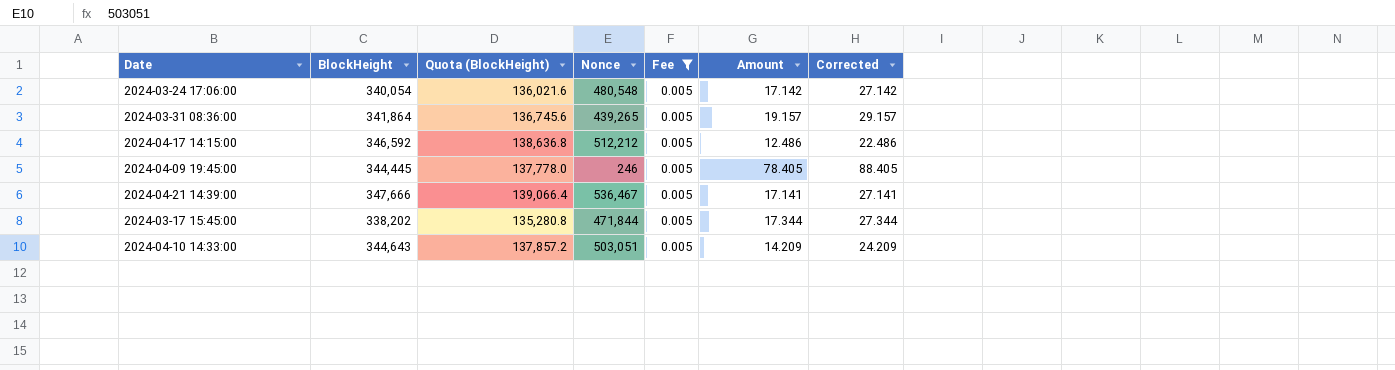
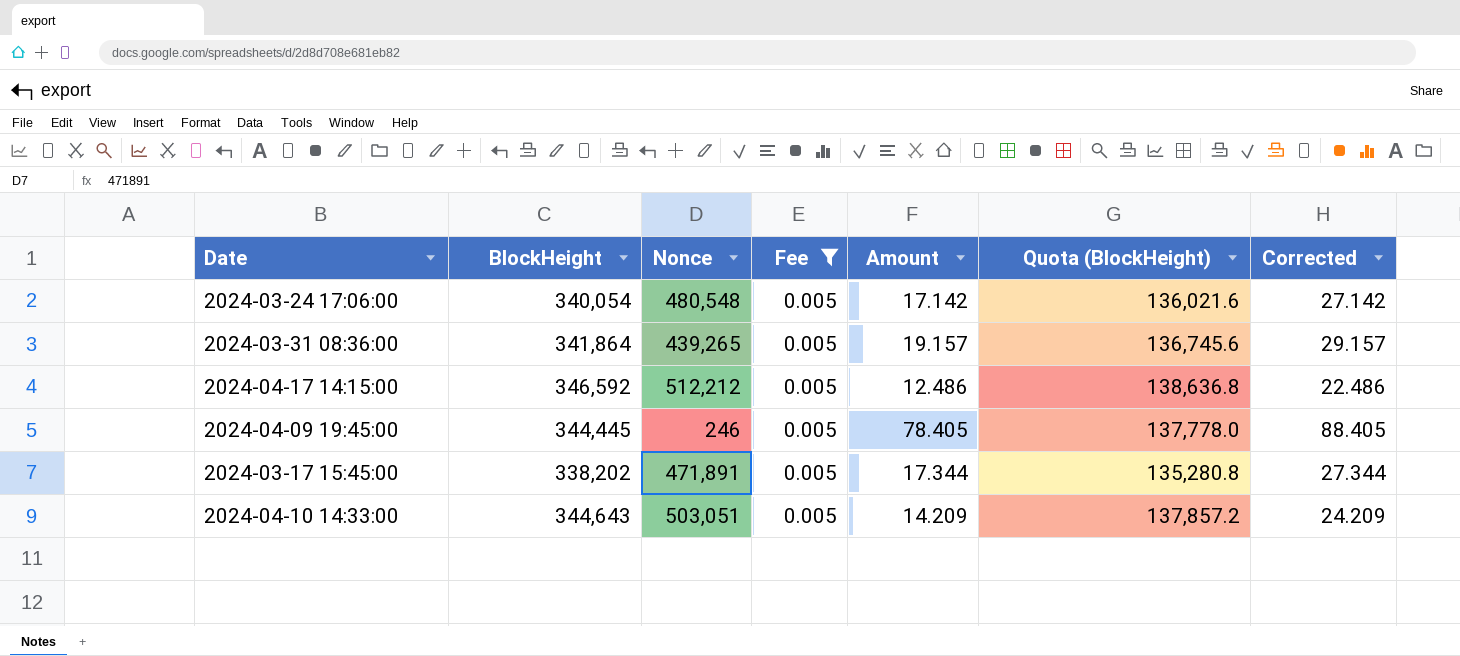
column Quota (BlockHeight) | position: 3 -> 6
row 2024-04-21 14:39:00: 347,666 | 139,066.4 | 536,467 | 0.005 | 17.141 | 27.141 -> none
2024-03-17 15:45:00 | Nonce: 471,844 -> 471,891

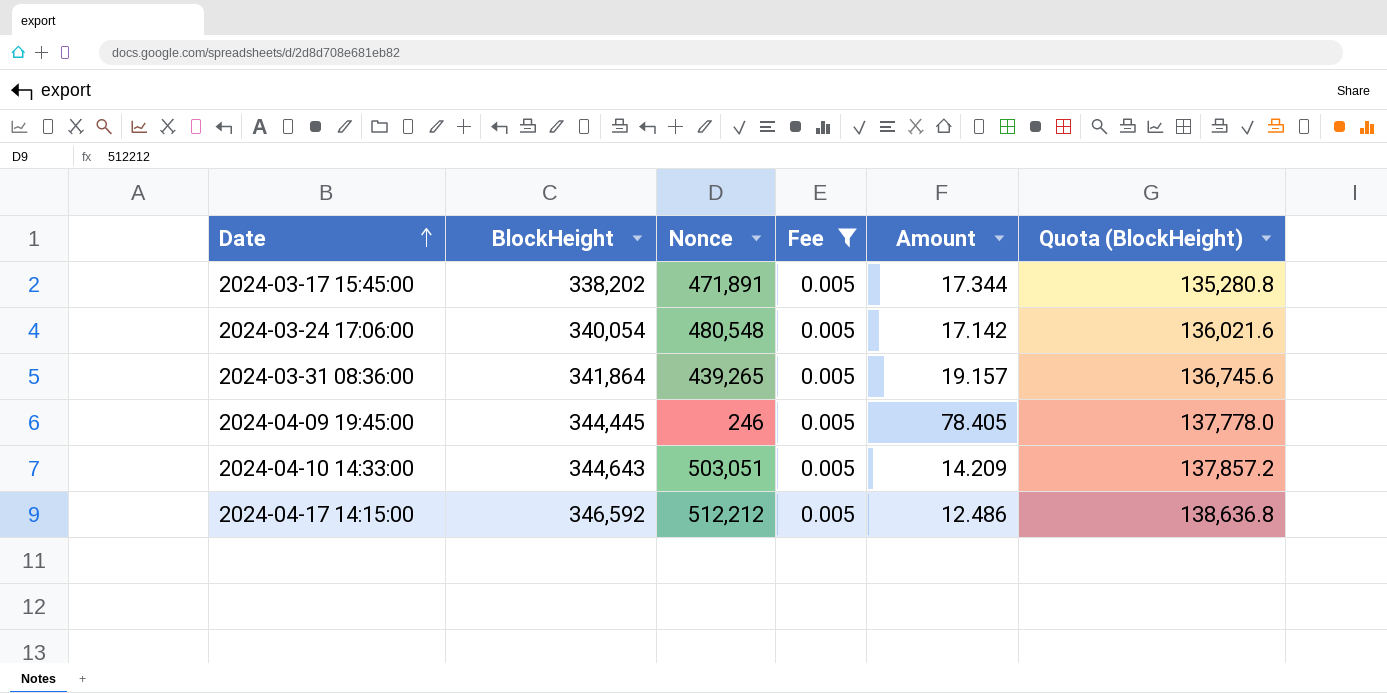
row order: none -> Date ascending
column Corrected | formula: [Amount] + 10 -> none

